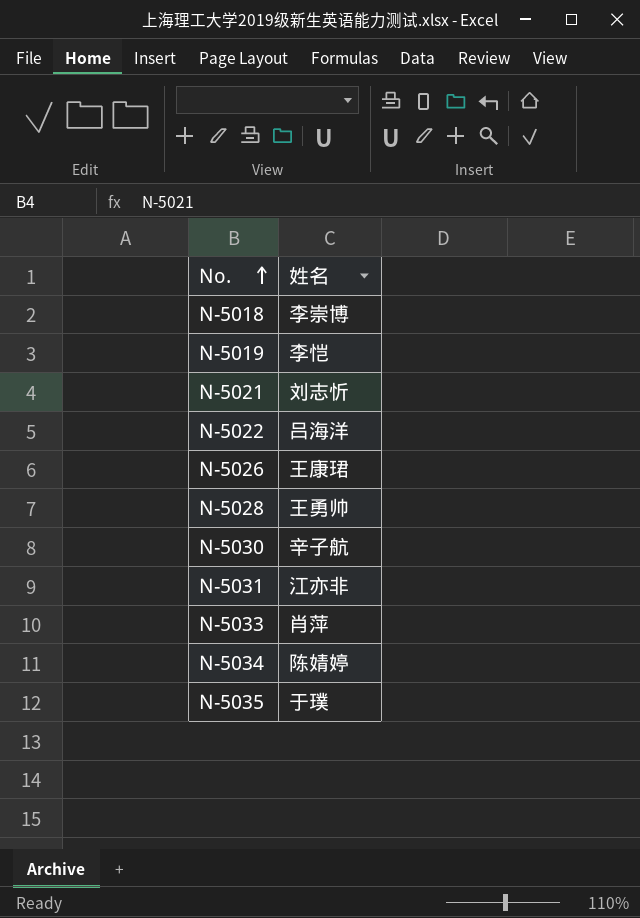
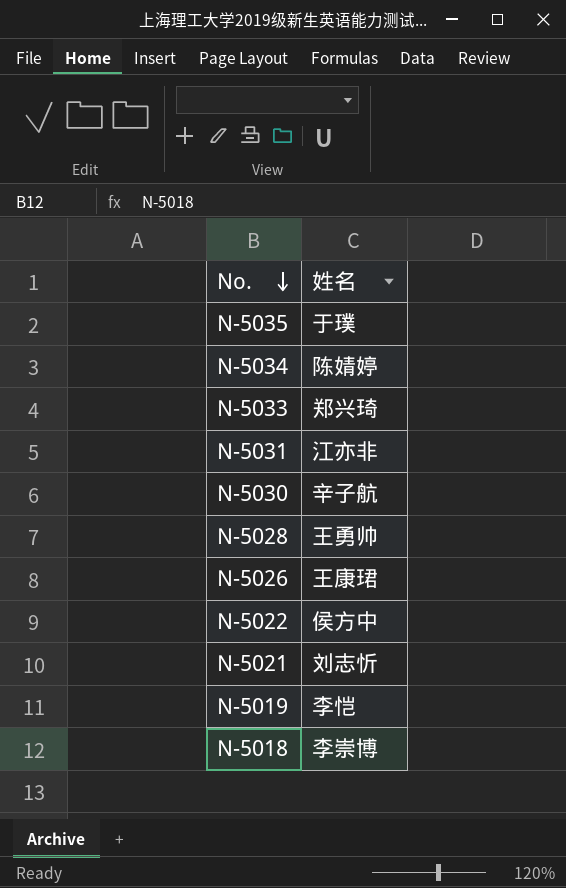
row order: No. ascending -> No. descending
N-5033 | 姓名: 肖萍 -> 郑兴琦
N-5022 | 姓名: 吕海洋 -> 侯方中

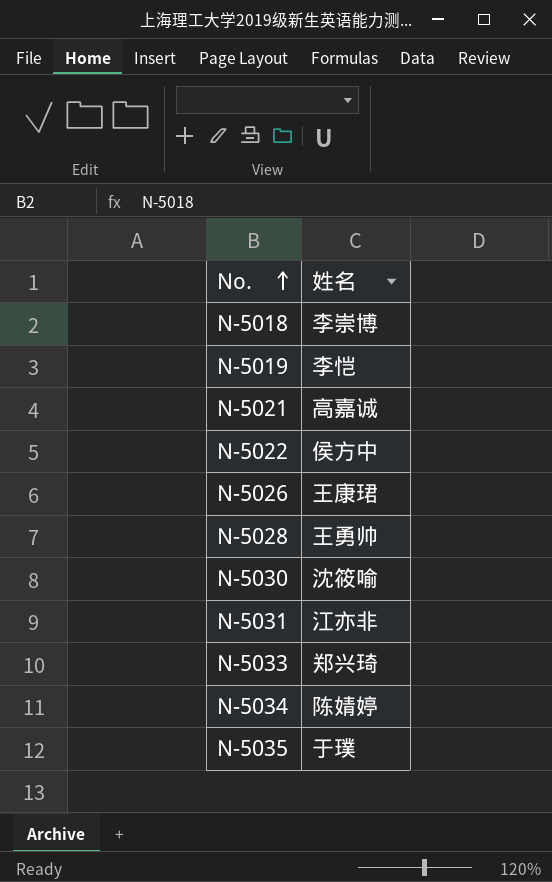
row order: No. descending -> No. ascending
N-5021 | 姓名: 刘志忻 -> 高嘉诚
N-5030 | 姓名: 辛子航 -> 沈筱喻

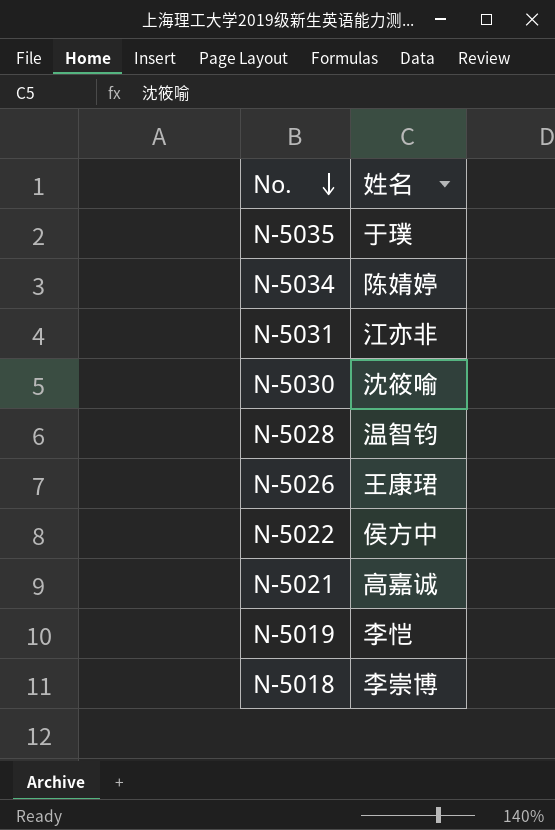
row order: No. ascending -> No. descending
row N-5033: 郑兴琦 -> none
N-5028 | 姓名: 王勇帅 -> 温智钧

